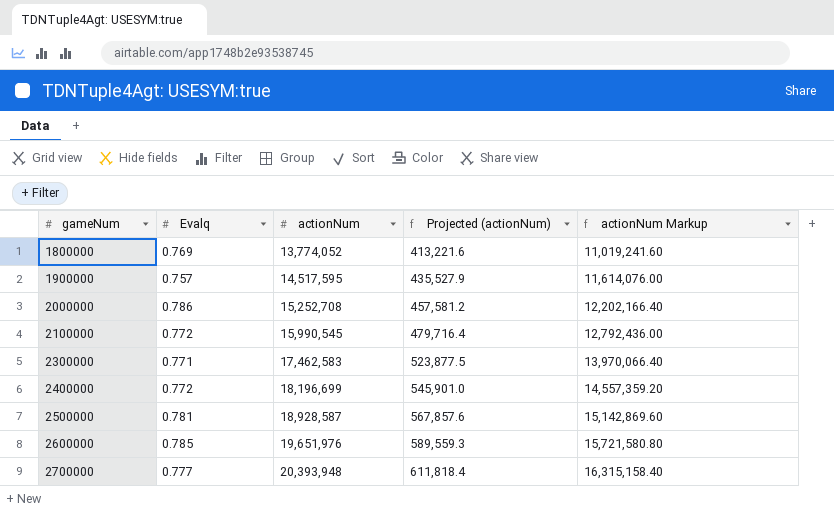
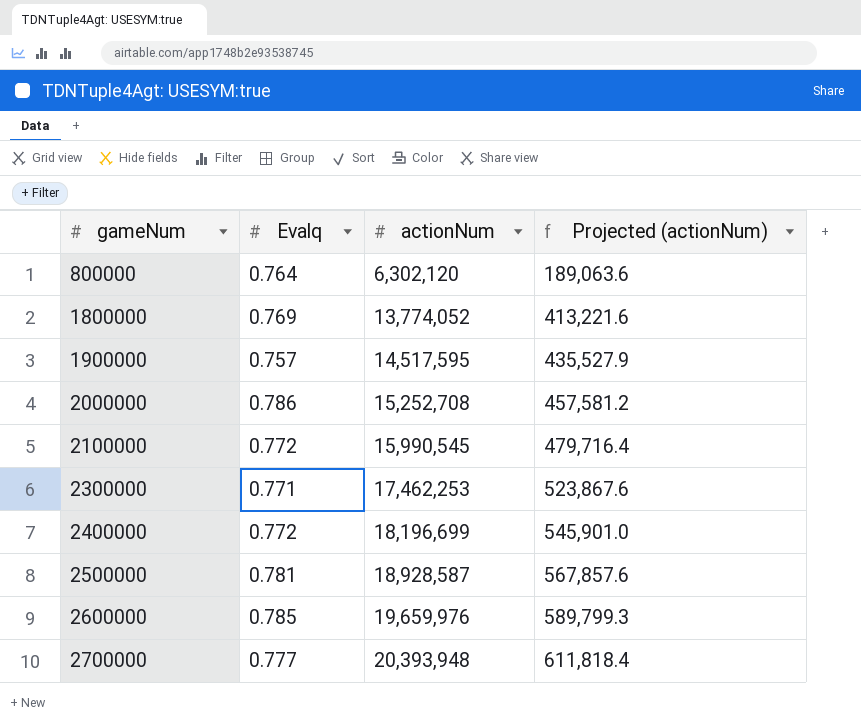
column actionNum Markup | formula: [actionNum] * 0.8 -> none
row 800000: none -> 0.764 | 6,302,120 | 189,063.6
2300000 | actionNum: 17,462,583 -> 17,462,253
2300000 | Projected (actionNum): 523,877.5 -> 523,867.6
2600000 | actionNum: 19,651,976 -> 19,659,976
2600000 | Projected (actionNum): 589,559.3 -> 589,799.3

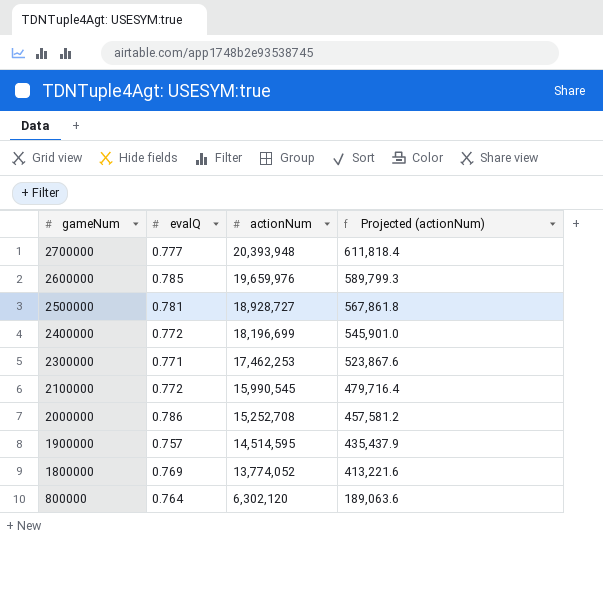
row order: gameNum ascending -> gameNum descending
column name: Evalq -> evalQ
2500000 | actionNum: 18,928,587 -> 18,928,727
2500000 | Projected (actionNum): 567,857.6 -> 567,861.8
1900000 | actionNum: 14,517,595 -> 14,514,595
1900000 | Projected (actionNum): 435,527.9 -> 435,437.9

